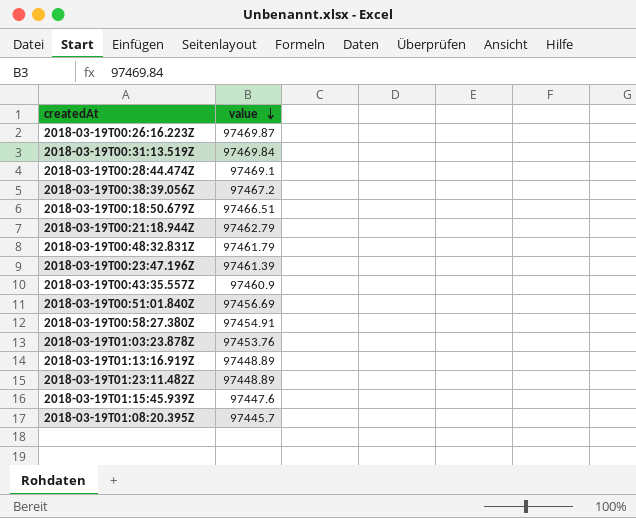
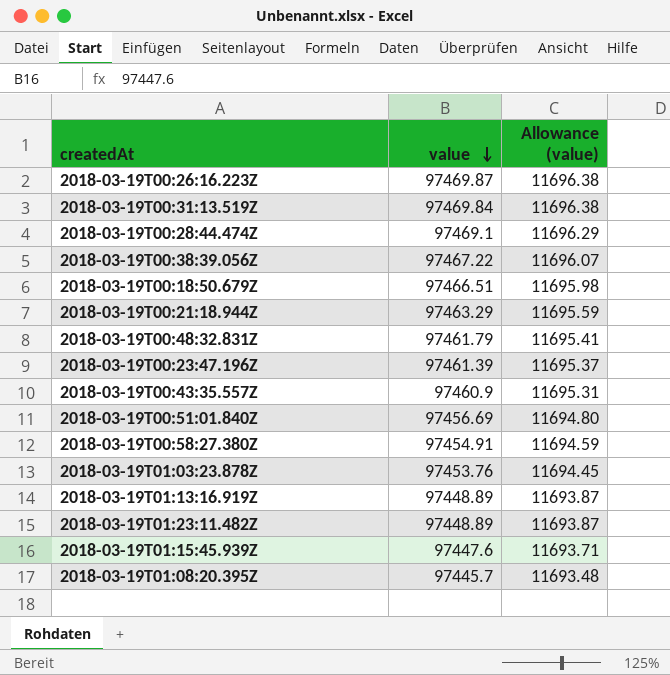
column Allowance (value) | formula: none -> [value] * 0.12
2018-03-19T00:38:39.056Z | value: 97467.2 -> 97467.22
2018-03-19T00:21:18.944Z | value: 97462.79 -> 97463.29

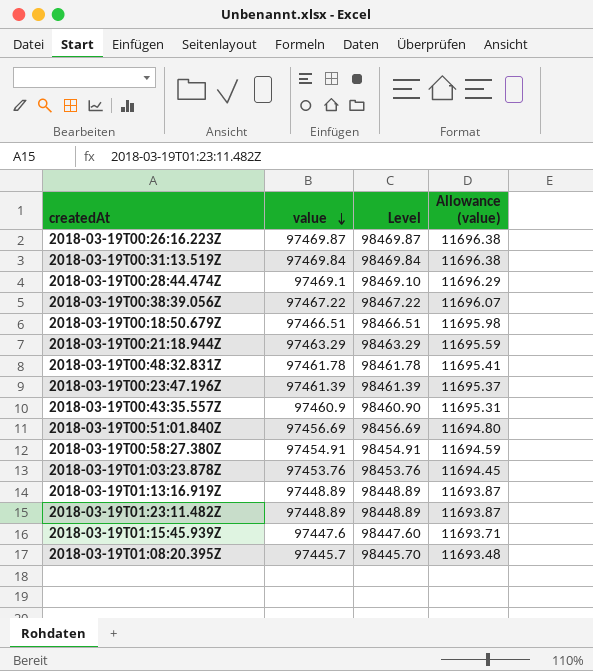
column Level | formula: none -> [value] + 1000
2018-03-19T00:48:32.831Z | value: 97461.79 -> 97461.78

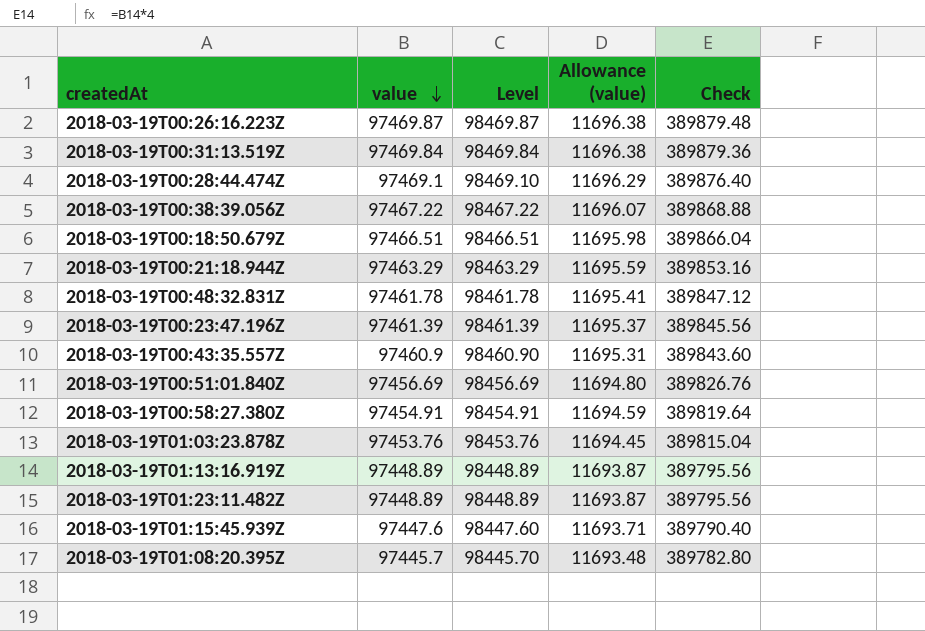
column Check | formula: none -> [value] * 4

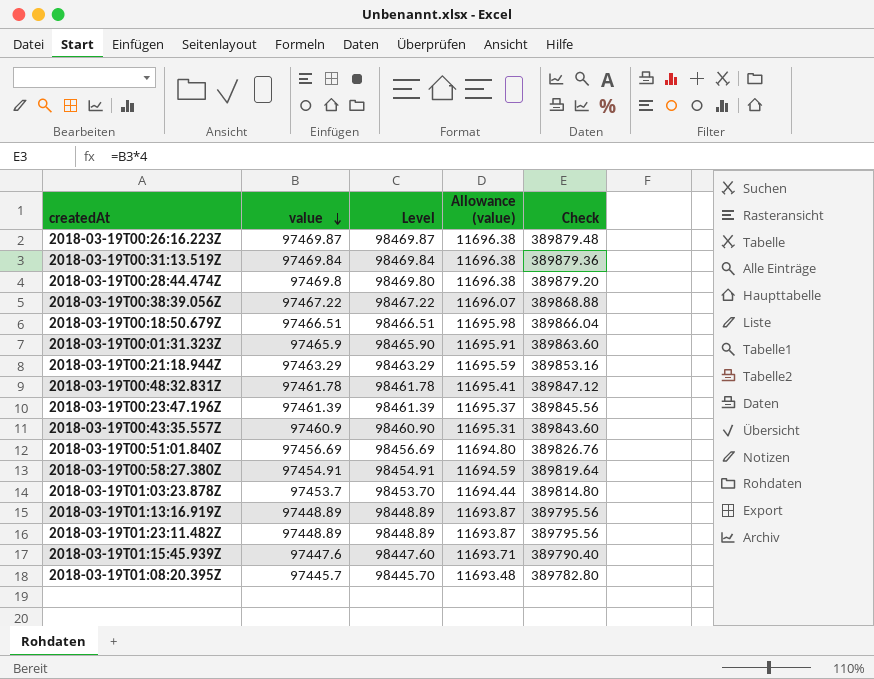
2018-03-19T00:28:44.474Z | value: 97469.1 -> 97469.8
2018-03-19T00:28:44.474Z | Level: 98469.10 -> 98469.80
2018-03-19T00:28:44.474Z | Allowance (value): 11696.29 -> 11696.38
2018-03-19T00:28:44.474Z | Check: 389876.40 -> 389879.20
row 2018-03-19T00:01:31.323Z: none -> 97465.9 | 98465.90 | 11695.91 | 389863.60
2018-03-19T01:03:23.878Z | value: 97453.76 -> 97453.7
2018-03-19T01:03:23.878Z | Level: 98453.76 -> 98453.70
2018-03-19T01:03:23.878Z | Allowance (value): 11694.45 -> 11694.44
2018-03-19T01:03:23.878Z | Check: 389815.04 -> 389814.80

